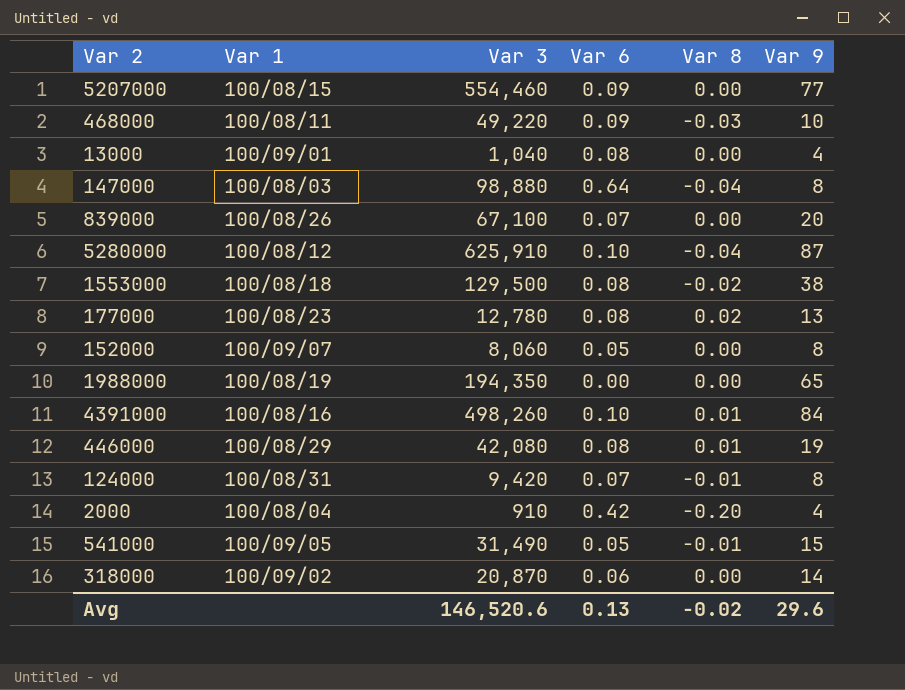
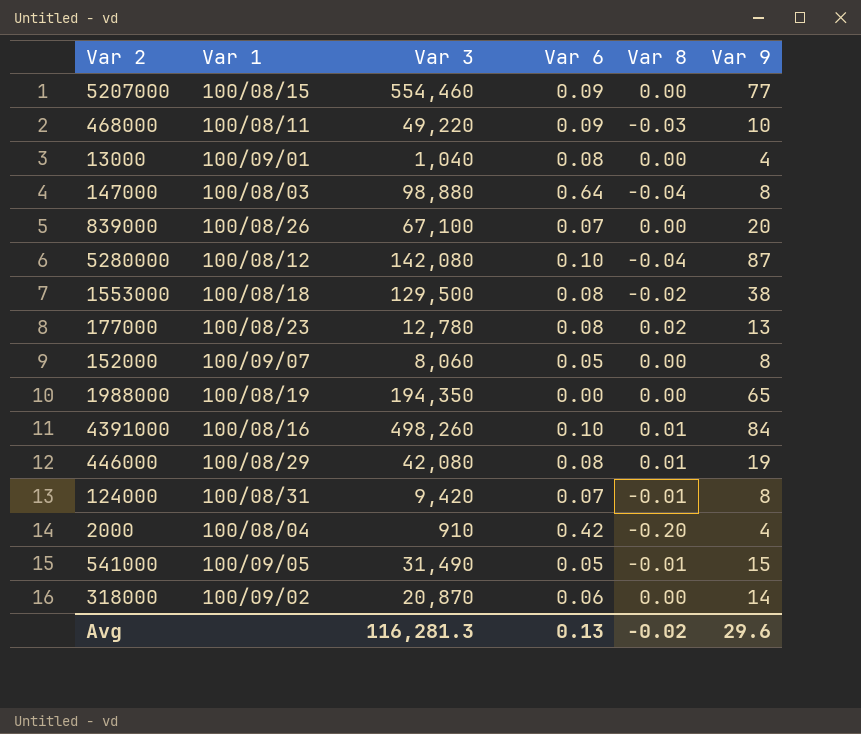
5280000 | Var 3: 625,910 -> 142,080
Avg | Var 3: 146,520.6 -> 116,281.3

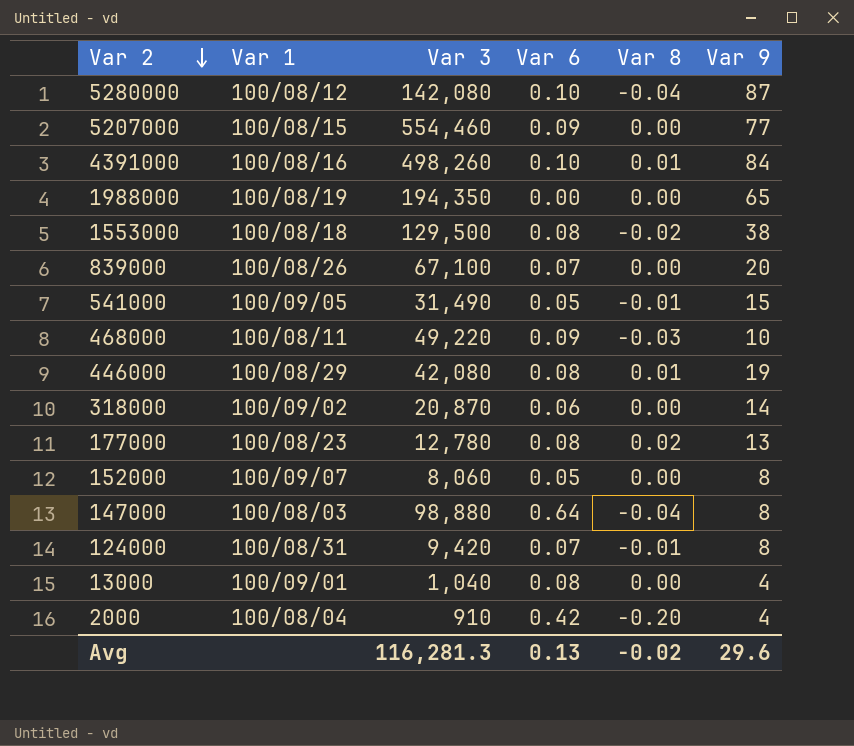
row order: none -> Var 2 descending

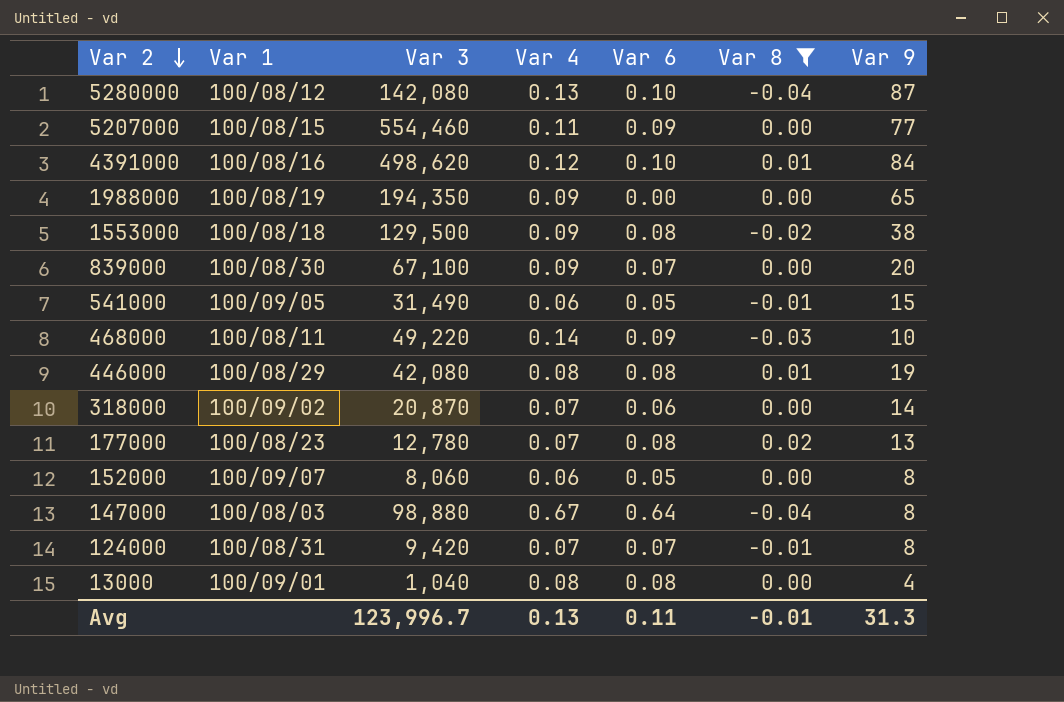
filter: none -> Var 8 != -0.20
column Var 4 | position: none -> 4
4391000 | Var 3: 498,260 -> 498,620
839000 | Var 1: 100/08/26 -> 100/08/30
Avg | Var 3: 116,281.3 -> 123,996.7
Avg | Var 6: 0.13 -> 0.11
Avg | Var 8: -0.02 -> -0.01
Avg | Var 9: 29.6 -> 31.3

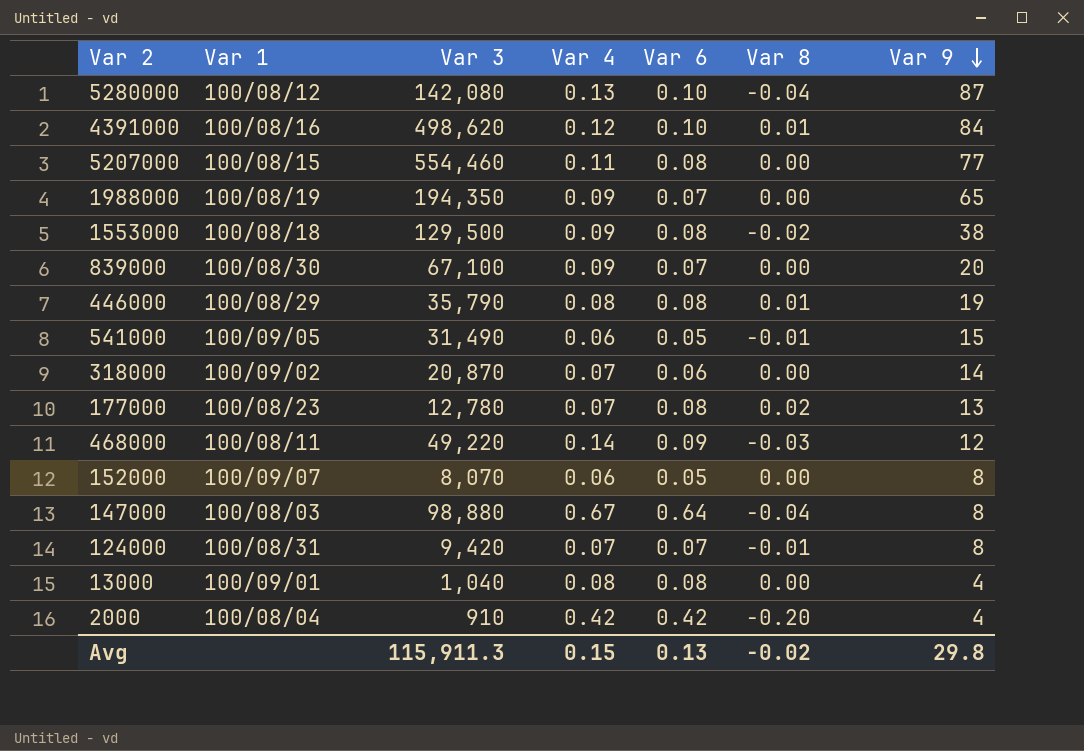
filter: Var 8 != -0.20 -> none
row order: Var 2 descending -> Var 9 descending
5207000 | Var 6: 0.09 -> 0.08
1988000 | Var 6: 0.00 -> 0.07
446000 | Var 3: 42,080 -> 35,790
468000 | Var 9: 10 -> 12
152000 | Var 3: 8,060 -> 8,070
Avg | Var 3: 123,996.7 -> 115,911.3
Avg | Var 4: 0.13 -> 0.15
Avg | Var 6: 0.11 -> 0.13
Avg | Var 8: -0.01 -> -0.02
Avg | Var 9: 31.3 -> 29.8

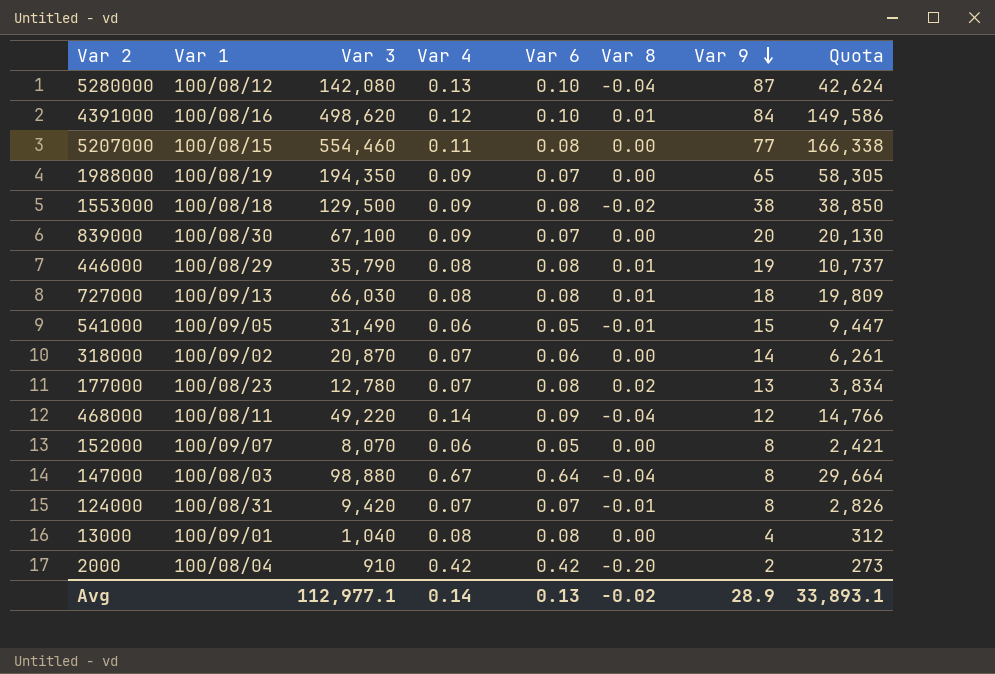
column Quota | formula: none -> [Var 3] * 0.3
row 727000: none -> 100/09/13 | 66,030 | 0.08 | 0.08 | 0.01 | 18 | 19,809
468000 | Var 8: -0.03 -> -0.04
2000 | Var 9: 4 -> 2
Avg | Var 3: 115,911.3 -> 112,977.1
Avg | Var 4: 0.15 -> 0.14
Avg | Var 9: 29.8 -> 28.9

